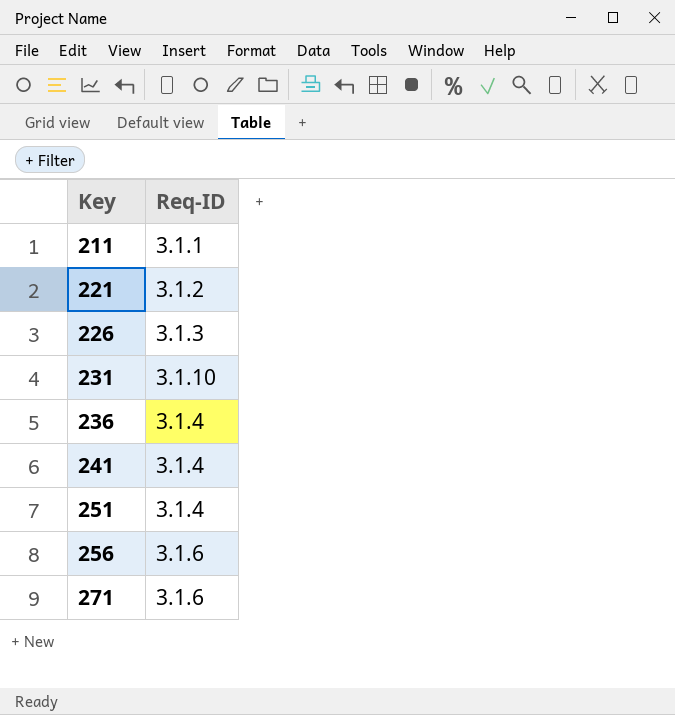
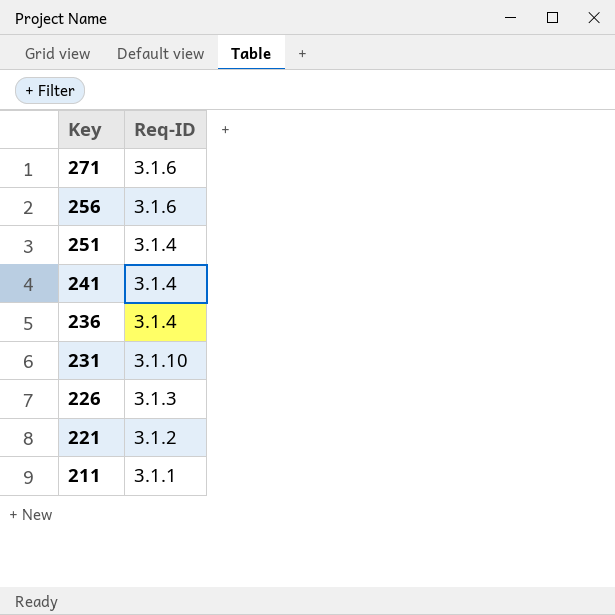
row order: Key ascending -> Key descending

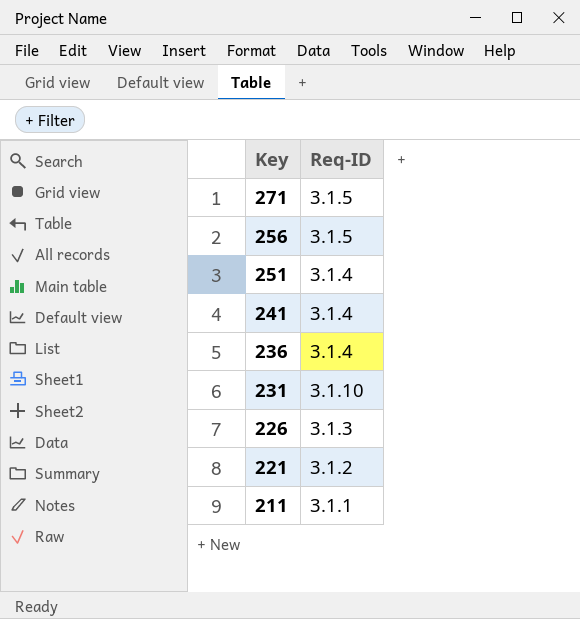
271 | Req-ID: 3.1.6 -> 3.1.5
256 | Req-ID: 3.1.6 -> 3.1.5

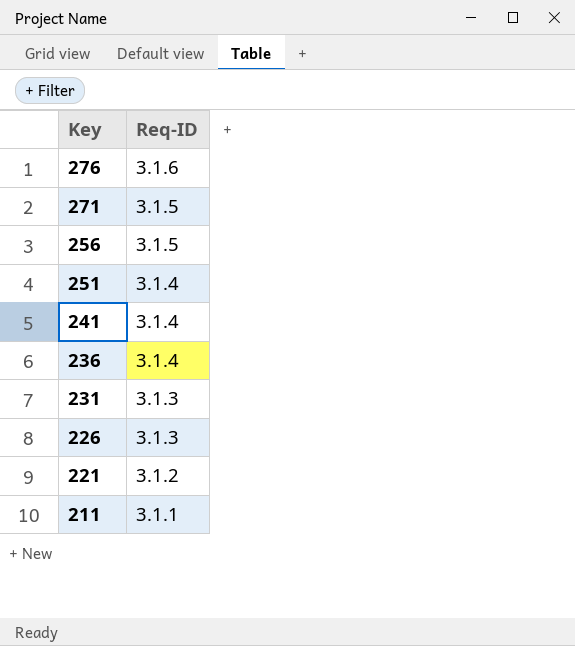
row 276: none -> 3.1.6
231 | Req-ID: 3.1.10 -> 3.1.3

